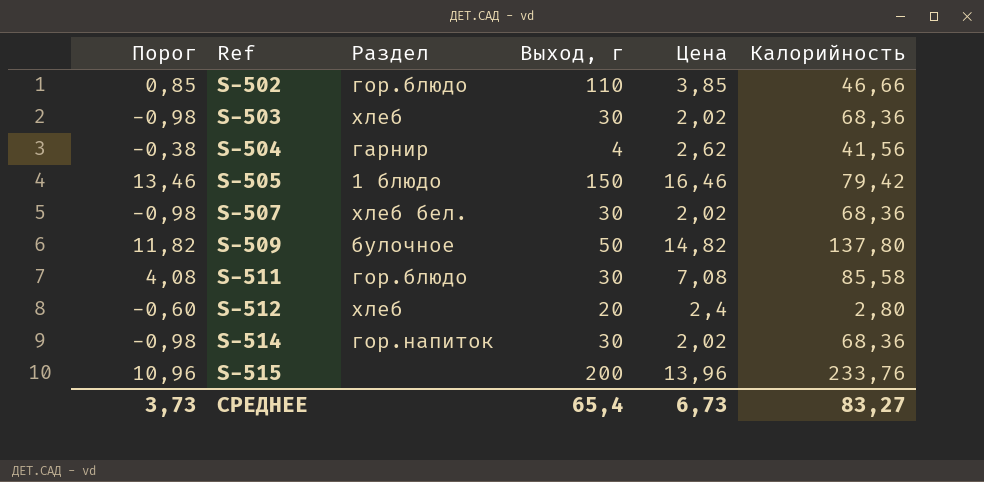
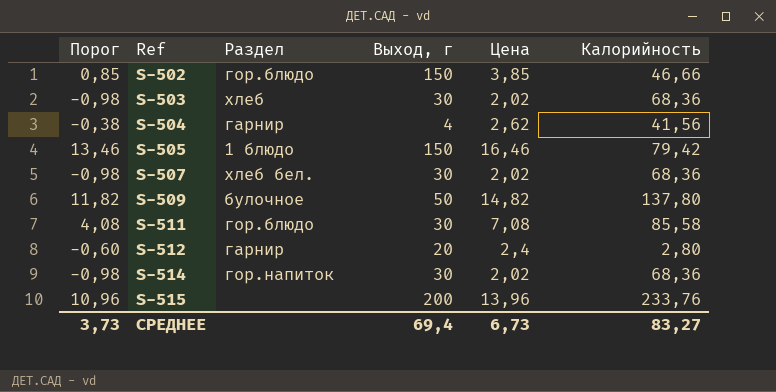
S-502 | Выход, г: 110 -> 150
S-512 | Раздел: хлеб -> гарнир
СРЕДНЕЕ | Выход, г: 65,4 -> 69,4

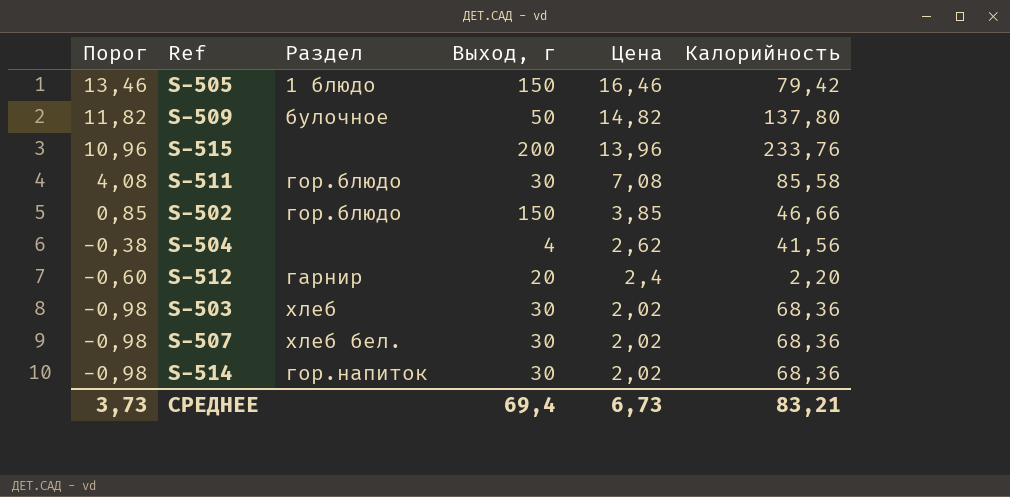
row order: Ref ascending -> Порог descending
S-504 | Раздел: гарнир -> none
S-512 | Калорийность: 2,80 -> 2,20
СРЕДНЕЕ | Калорийность: 83,27 -> 83,21

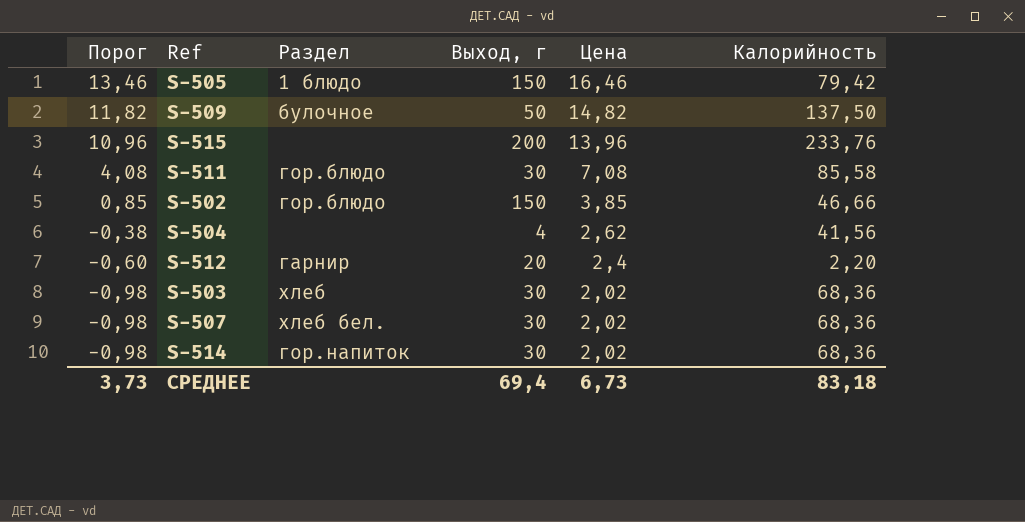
S-509 | Калорийность: 137,80 -> 137,50
СРЕДНЕЕ | Калорийность: 83,21 -> 83,18

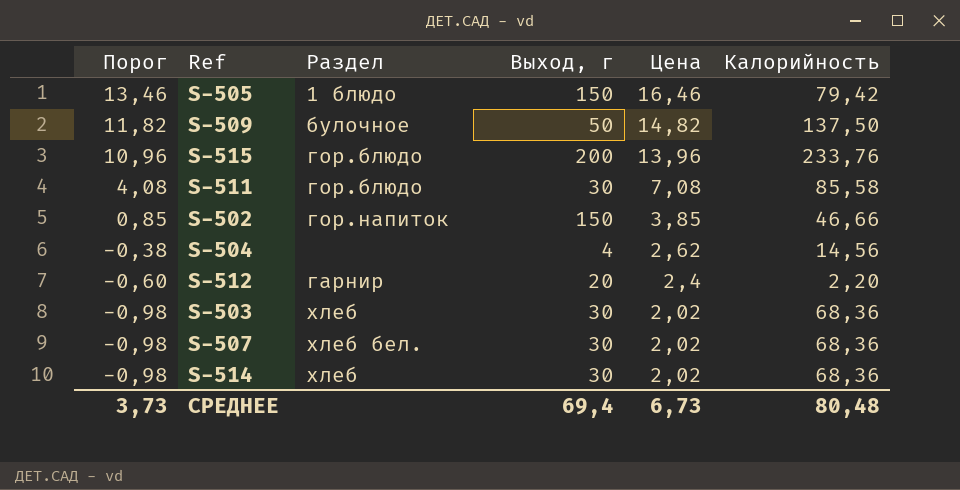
S-515 | Раздел: none -> гор.блюдо
S-502 | Раздел: гор.блюдо -> гор.напиток
S-504 | Калорийность: 41,56 -> 14,56
S-514 | Раздел: гор.напиток -> хлеб
СРЕДНЕЕ | Калорийность: 83,18 -> 80,48

